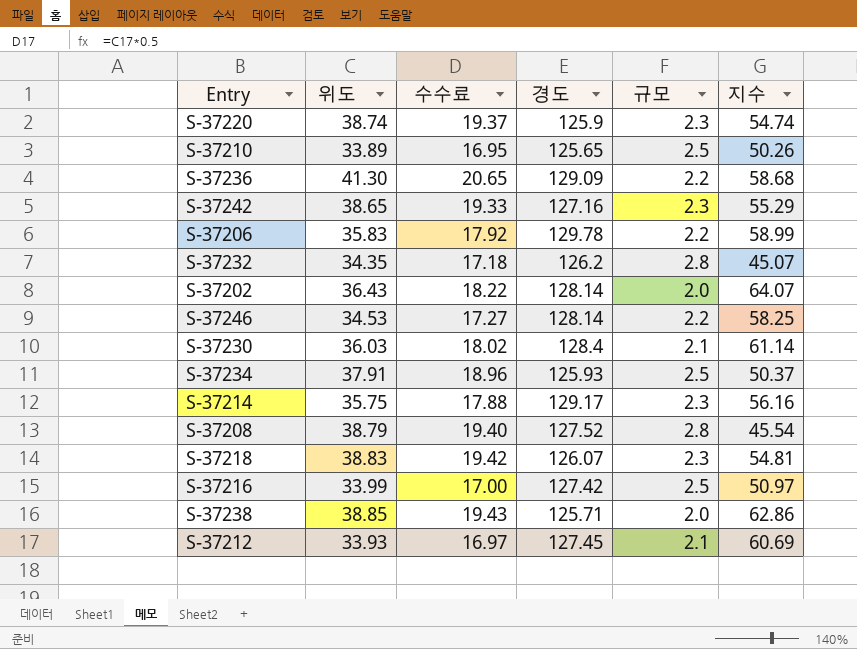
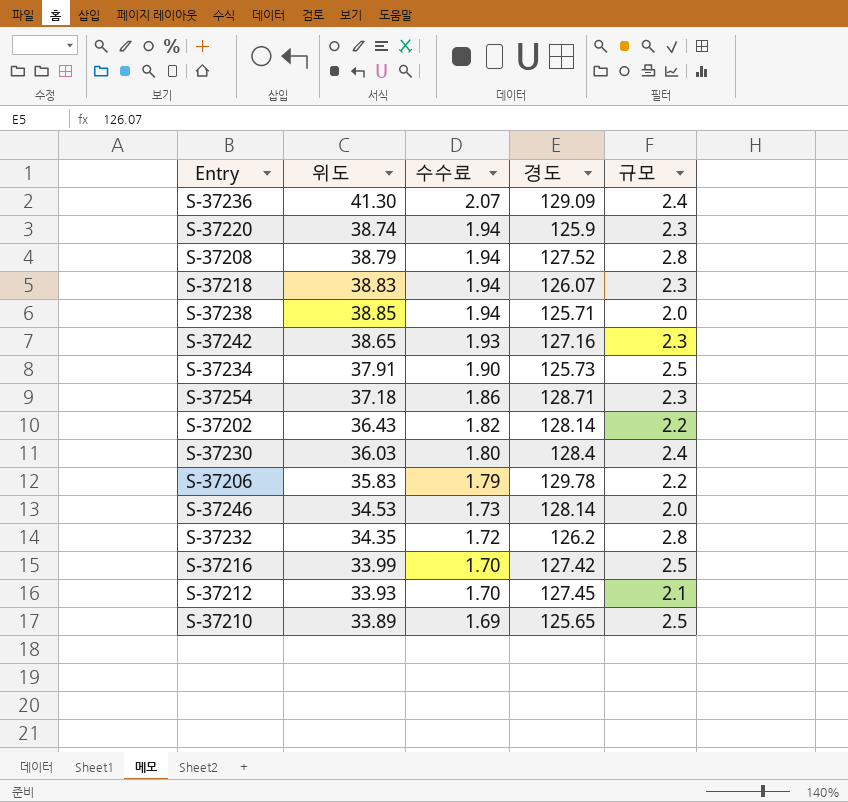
row order: none -> 수수료 descending
column 지수 | formula: [경도] / [규모] -> none
column 수수료 | formula: [위도] * 0.5 -> [위도] * 0.05
row S-37214: 35.75 | 17.88 | 129.17 | 2.3 | 56.16 -> none
S-37236 | 규모: 2.2 -> 2.4
S-37234 | 경도: 125.93 -> 125.73
row S-37254: none -> 37.18 | 1.86 | 128.71 | 2.3
S-37202 | 규모: 2.0 -> 2.2
S-37230 | 규모: 2.1 -> 2.4
S-37246 | 규모: 2.2 -> 2.0

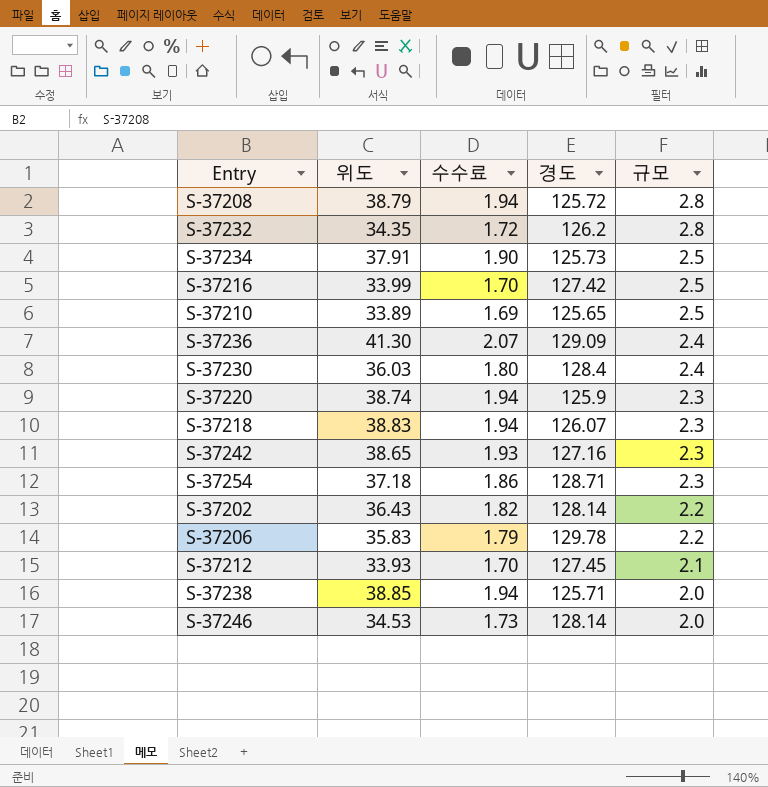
row order: 수수료 descending -> 규모 descending
S-37208 | 경도: 127.52 -> 125.72

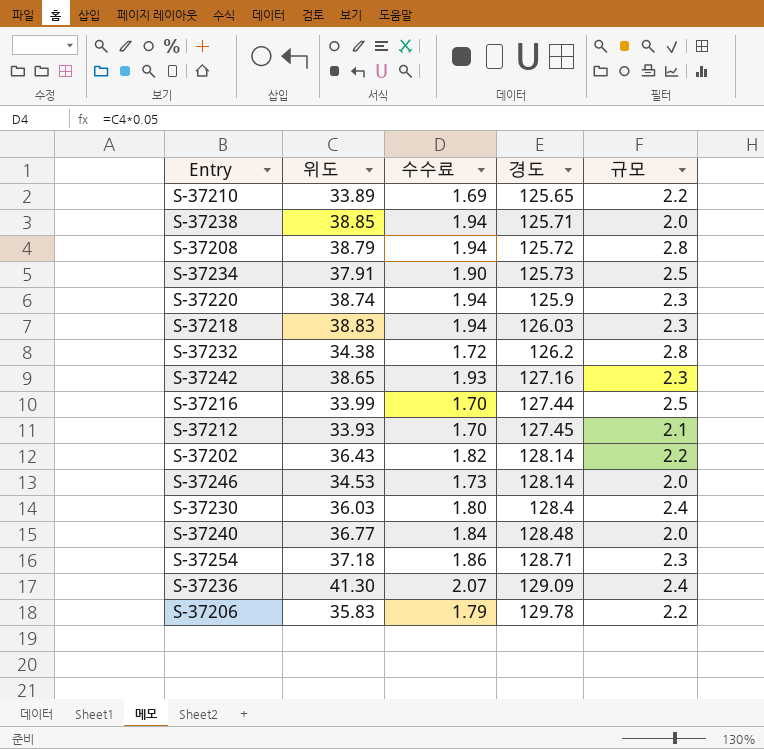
row order: 규모 descending -> 경도 ascending
S-37210 | 규모: 2.5 -> 2.2
S-37218 | 경도: 126.07 -> 126.03
S-37232 | 위도: 34.35 -> 34.38
S-37216 | 경도: 127.42 -> 127.44
row S-37240: none -> 36.77 | 1.84 | 128.48 | 2.0

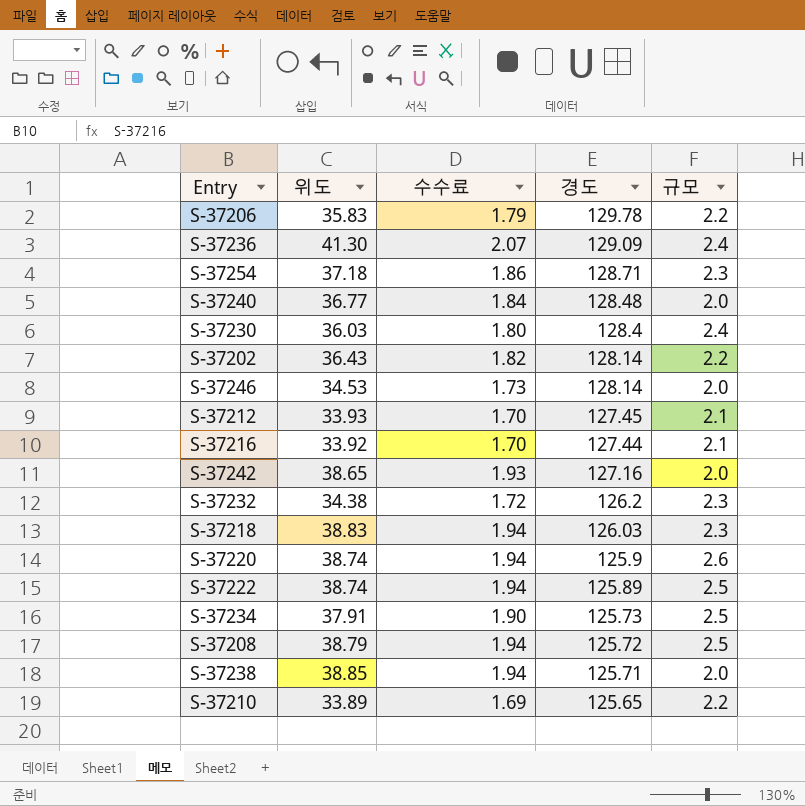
row order: 경도 ascending -> 경도 descending
S-37216 | 위도: 33.99 -> 33.92
S-37216 | 규모: 2.5 -> 2.1
S-37242 | 규모: 2.3 -> 2.0
S-37232 | 규모: 2.8 -> 2.3
S-37220 | 규모: 2.3 -> 2.6
row S-37222: none -> 38.74 | 1.94 | 125.89 | 2.5
S-37208 | 규모: 2.8 -> 2.5

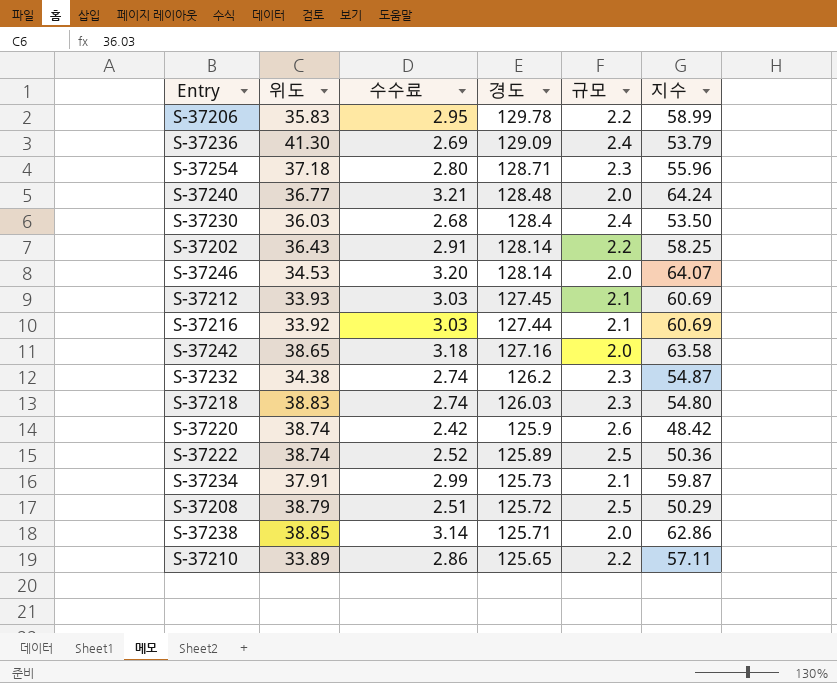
column 수수료 | formula: [위도] * 0.05 -> [지수] * 0.05
column 지수 | formula: none -> [경도] / [규모]
S-37234 | 규모: 2.5 -> 2.1

